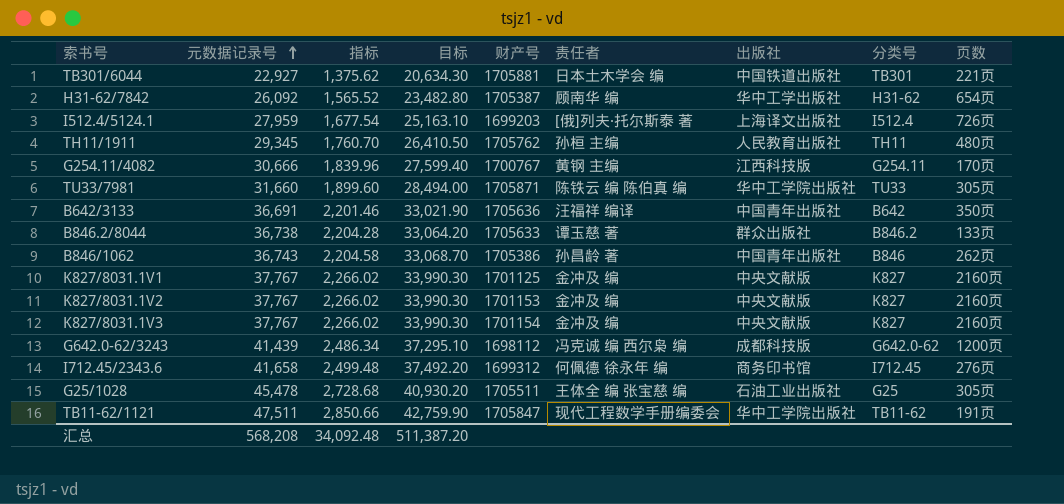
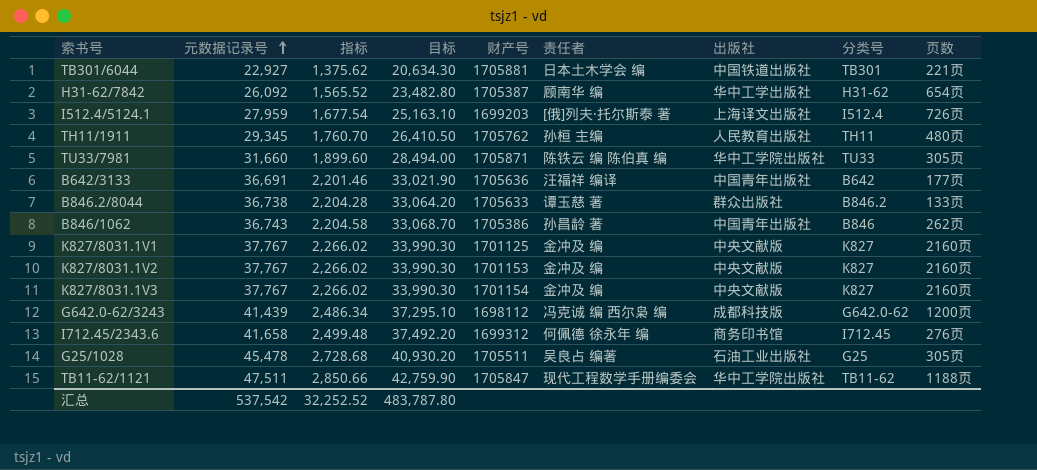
row G254.11/4082: 30,666 | 1,839.96 | 27,599.40 | 1700767 | 黄钢 主编 | 江西科技版 | G254.11 | 170页 -> none
B642/3133 | 页数: 350页 -> 177页
G25/1028 | 责任者: 王体全 编 张宝慈 编 -> 吴良占 编著
TB11-62/1121 | 页数: 191页 -> 1188页
汇总 | 元数据记录号: 568,208 -> 537,542
汇总 | 指标: 34,092.48 -> 32,252.52
汇总 | 目标: 511,387.20 -> 483,787.80

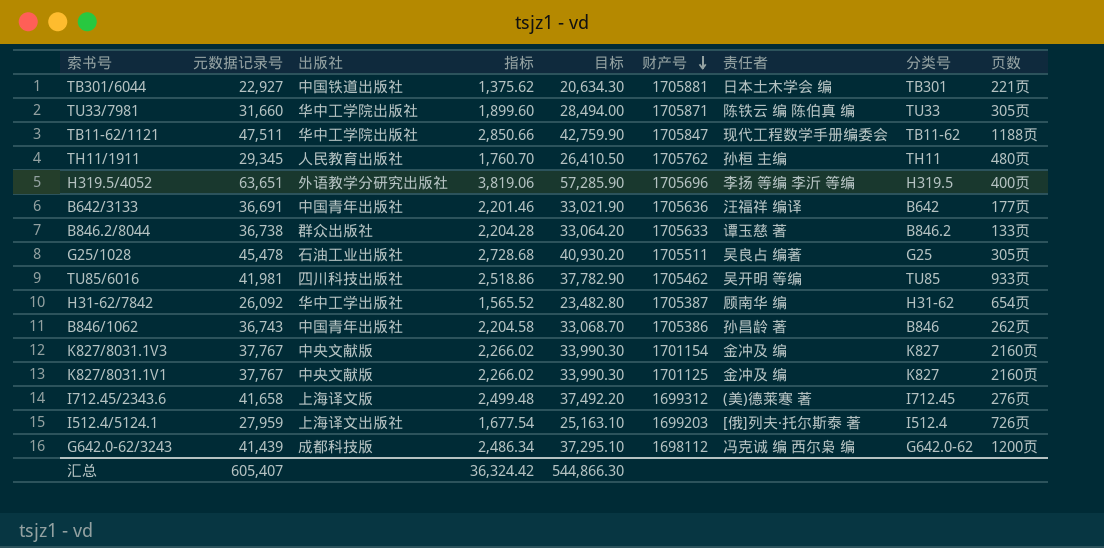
row order: 元数据记录号 ascending -> 财产号 descending
column 出版社 | position: 7 -> 3
row K827/8031.1V2: 37,767 | 2,266.02 | 33,990.30 | 1701153 | 金冲及 编 | 中央文献版 | K827 | 2160页 -> none
row H319.5/4052: none -> 63,651 | 外语教学分研究出版社 | 3,819.06 | 57,285.90 | 1705696 | 李扬 等编 李沂 等编 | H319.5 | 400页
row TU85/6016: none -> 41,981 | 四川科技出版社 | 2,518.86 | 37,782.90 | 1705462 | 吴开明 等编 | TU85 | 933页
I712.45/2343.6 | 出版社: 商务印书馆 -> 上海译文版
I712.45/2343.6 | 责任者: 何佩德 徐永年 编 -> (美)德莱寒 著
汇总 | 元数据记录号: 537,542 -> 605,407
汇总 | 指标: 32,252.52 -> 36,324.42
汇总 | 目标: 483,787.80 -> 544,866.30

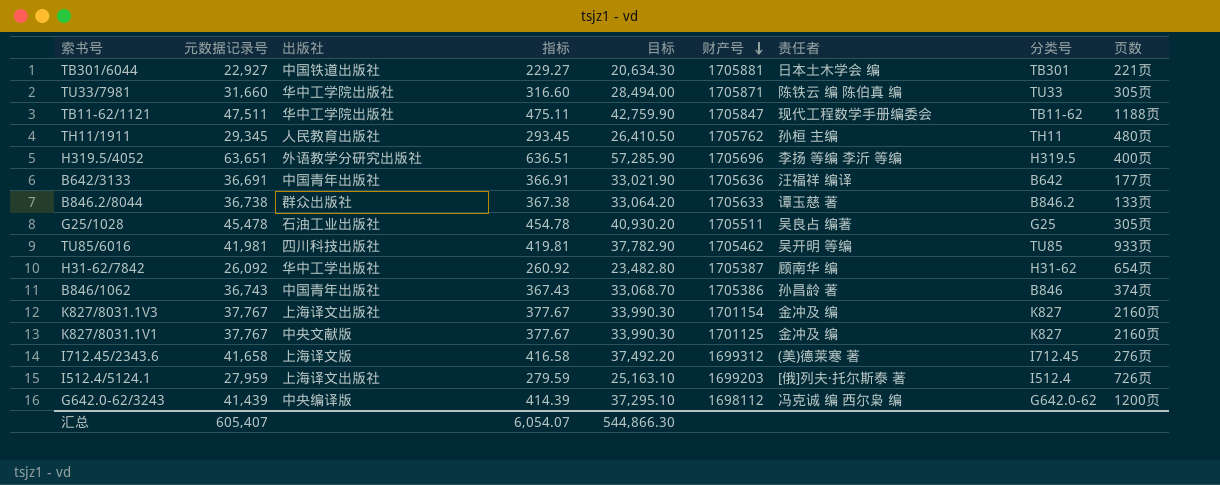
column 指标 | formula: [元数据记录号] * 0.06 -> [元数据记录号] * 0.01
B846/1062 | 页数: 262页 -> 374页
K827/8031.1V3 | 出版社: 中央文献版 -> 上海译文出版社
G642.0-62/3243 | 出版社: 成都科技版 -> 中央编译版
汇总 | 指标: 36,324.42 -> 6,054.07

